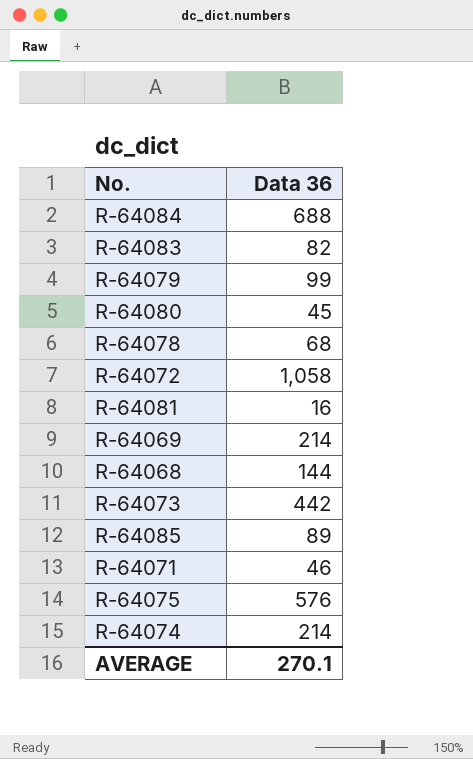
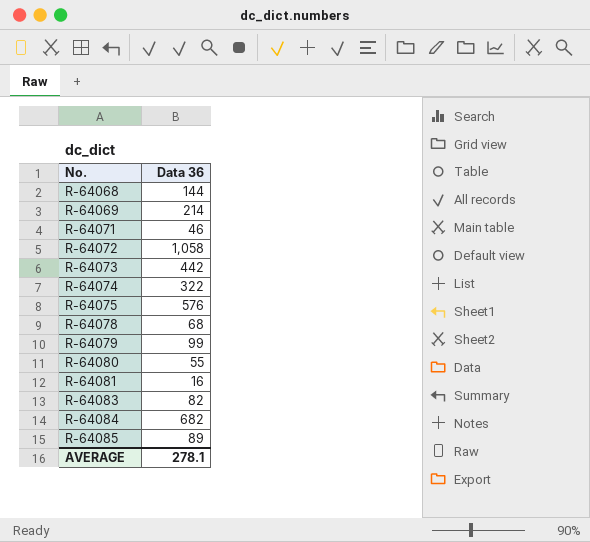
row order: none -> No. ascending
R-64074 | Data 36: 214 -> 322
R-64080 | Data 36: 45 -> 55
R-64084 | Data 36: 688 -> 682
AVERAGE | Data 36: 270.1 -> 278.1

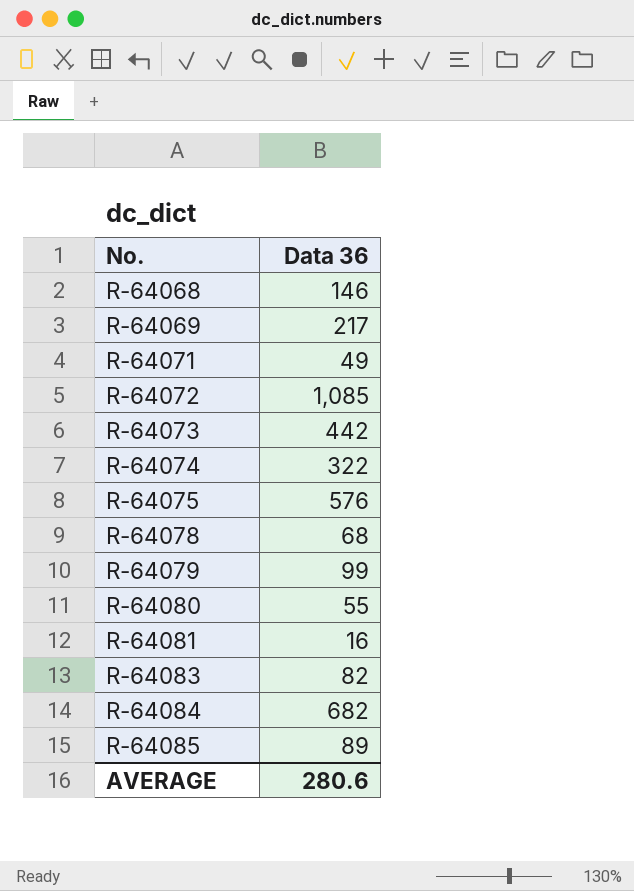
R-64068 | Data 36: 144 -> 146
R-64069 | Data 36: 214 -> 217
R-64071 | Data 36: 46 -> 49
R-64072 | Data 36: 1,058 -> 1,085
AVERAGE | Data 36: 278.1 -> 280.6

